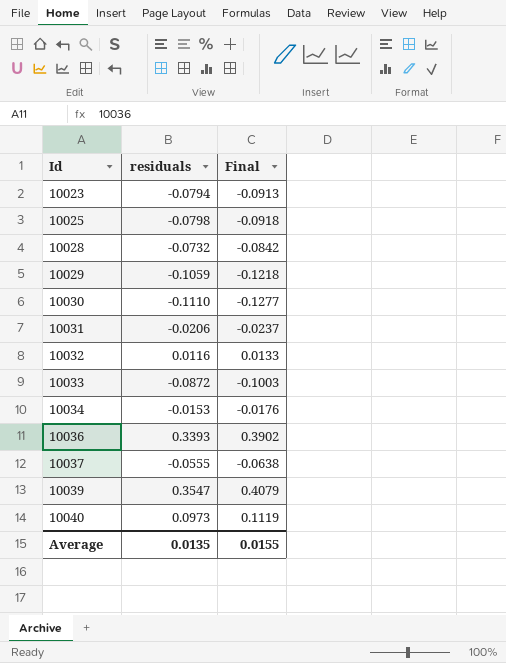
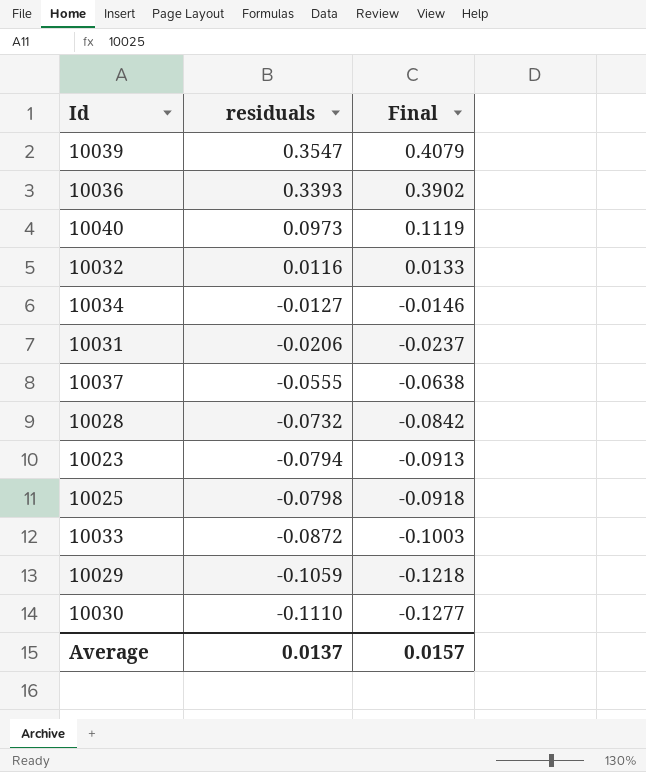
row order: Id ascending -> residuals descending
10034 | residuals: -0.0153 -> -0.0127
10034 | Final: -0.0176 -> -0.0146
Average | residuals: 0.0135 -> 0.0137
Average | Final: 0.0155 -> 0.0157

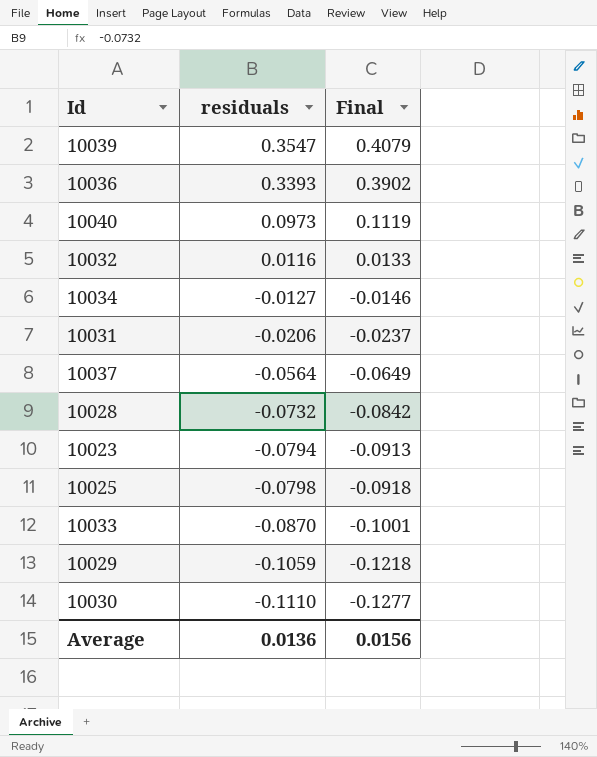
10037 | residuals: -0.0555 -> -0.0564
10037 | Final: -0.0638 -> -0.0649
10033 | residuals: -0.0872 -> -0.0870
10033 | Final: -0.1003 -> -0.1001
Average | residuals: 0.0137 -> 0.0136
Average | Final: 0.0157 -> 0.0156

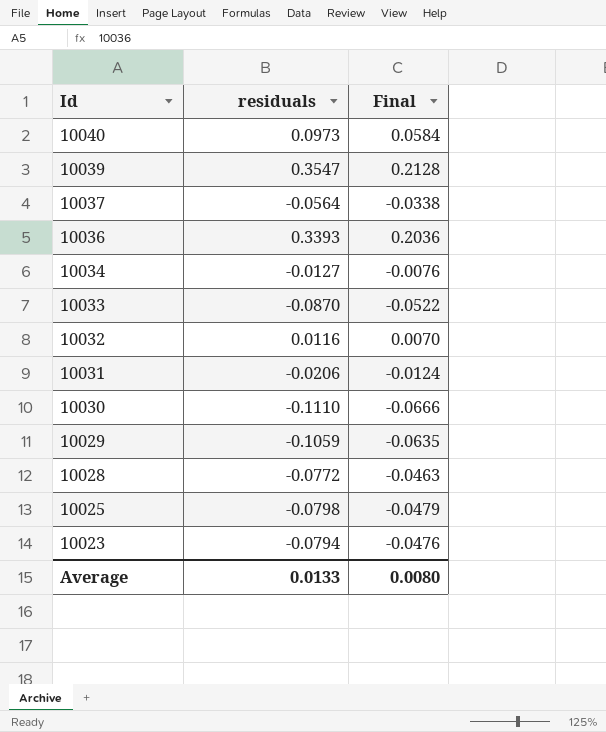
row order: residuals descending -> Id descending
column Final | formula: [residuals] * 1.15 -> [residuals] * 0.6
10028 | residuals: -0.0732 -> -0.0772
Average | residuals: 0.0136 -> 0.0133
Average | Final: 0.0156 -> 0.0080

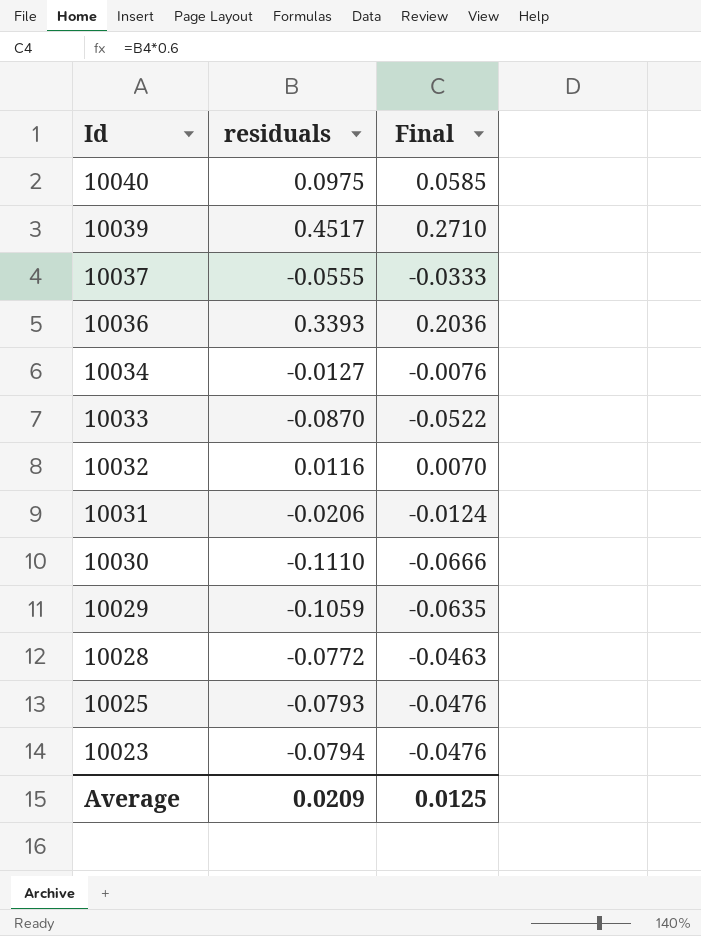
10040 | residuals: 0.0973 -> 0.0975
10040 | Final: 0.0584 -> 0.0585
10039 | residuals: 0.3547 -> 0.4517
10039 | Final: 0.2128 -> 0.2710
10037 | residuals: -0.0564 -> -0.0555
10037 | Final: -0.0338 -> -0.0333
10025 | residuals: -0.0798 -> -0.0793
10025 | Final: -0.0479 -> -0.0476
Average | residuals: 0.0133 -> 0.0209
Average | Final: 0.0080 -> 0.0125

